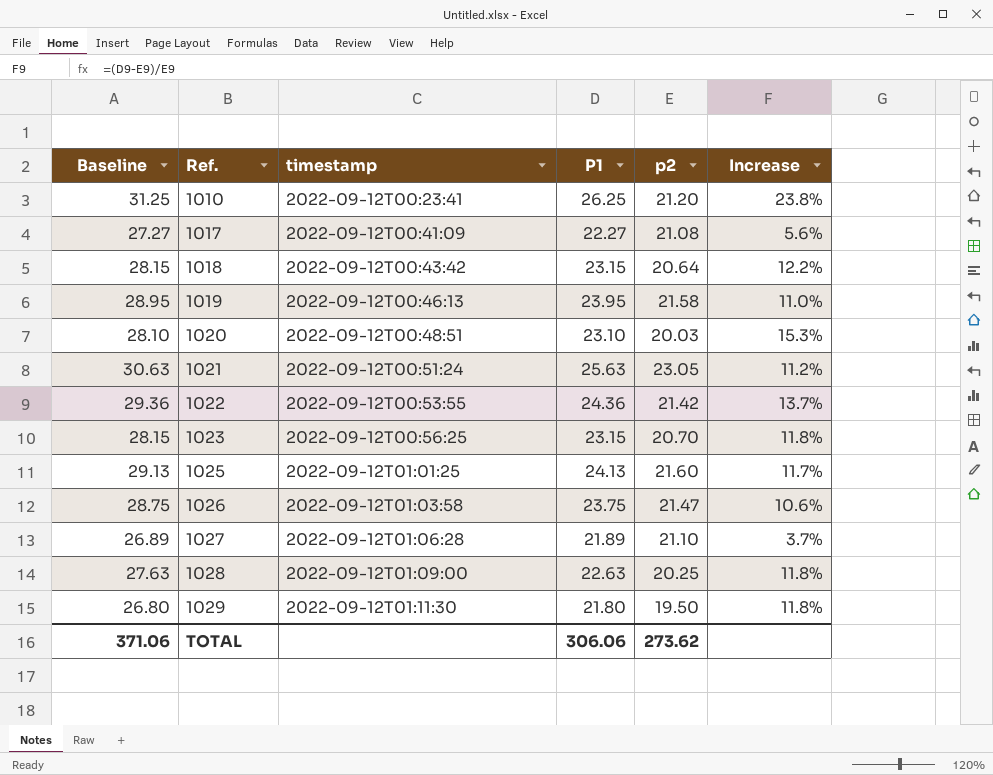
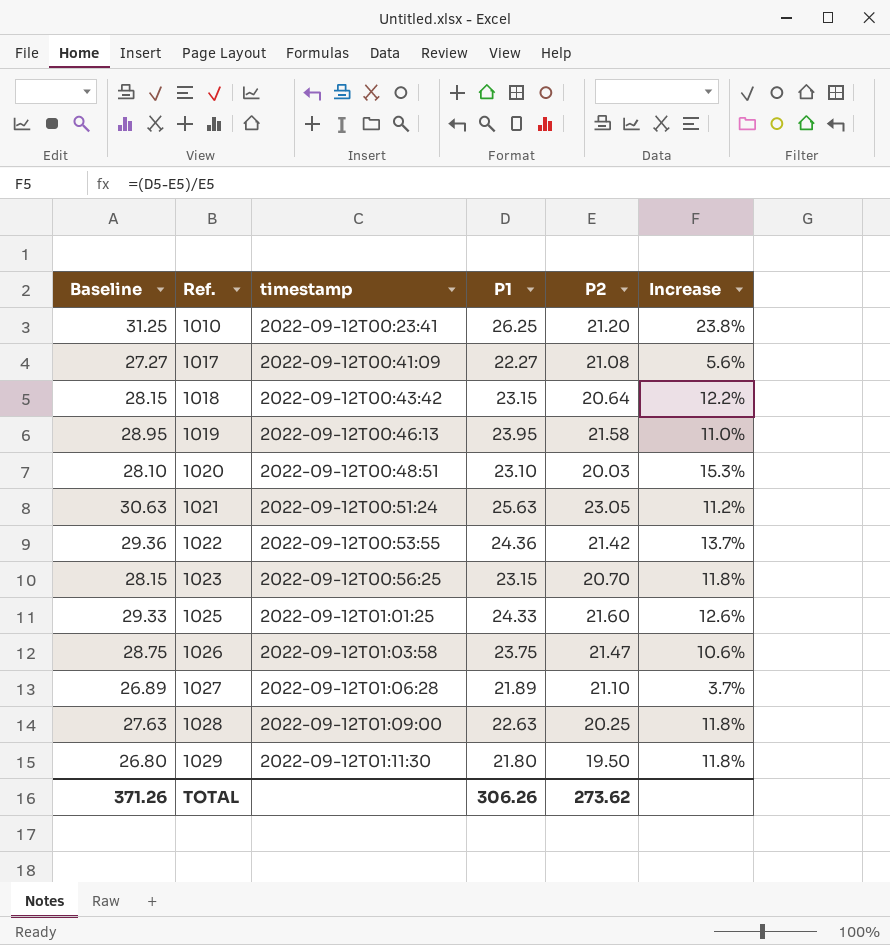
column name: p2 -> P2
1025 | Baseline: 29.13 -> 29.33
1025 | P1: 24.13 -> 24.33
1025 | Increase: 11.7% -> 12.6%
TOTAL | Baseline: 371.06 -> 371.26
TOTAL | P1: 306.06 -> 306.26

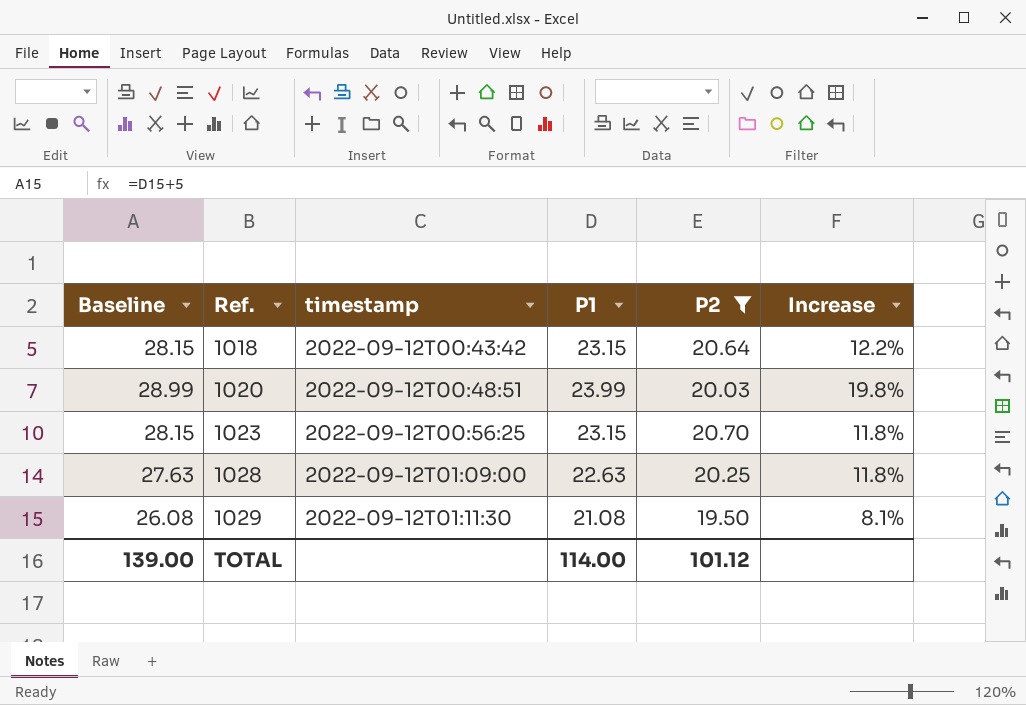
filter: none -> P2 <= 20.70
1020 | Baseline: 28.10 -> 28.99
1020 | P1: 23.10 -> 23.99
1020 | Increase: 15.3% -> 19.8%
1029 | Baseline: 26.80 -> 26.08
1029 | P1: 21.80 -> 21.08
1029 | Increase: 11.8% -> 8.1%
TOTAL | Baseline: 371.26 -> 139.00
TOTAL | P1: 306.26 -> 114.00
TOTAL | P2: 273.62 -> 101.12

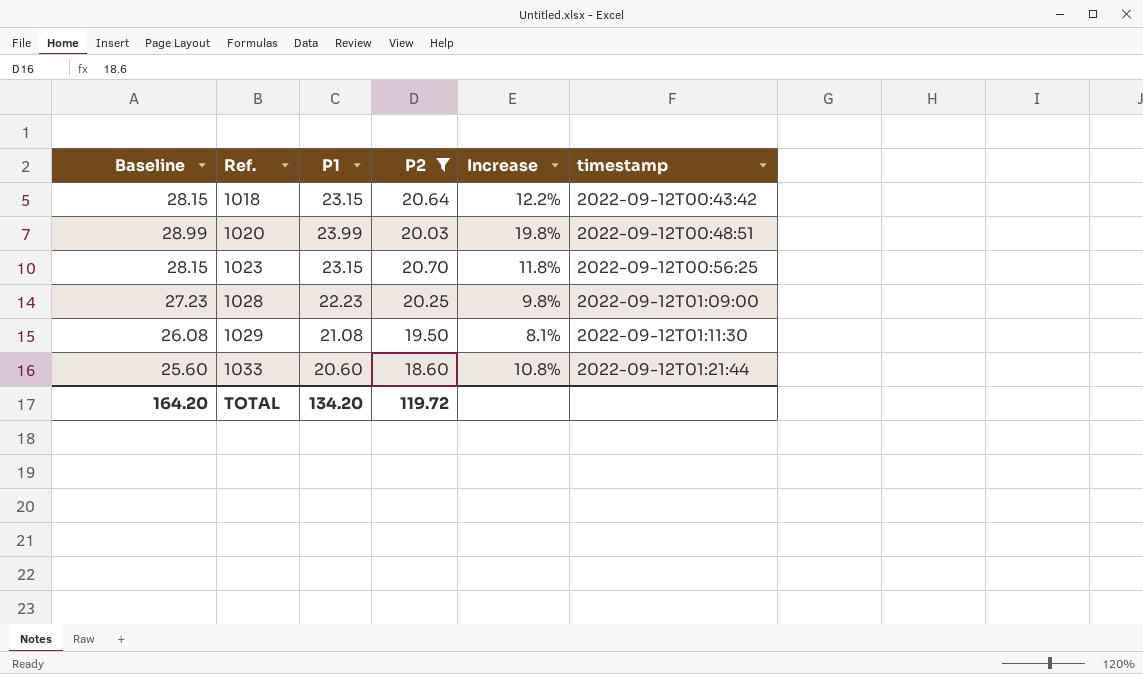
column timestamp | position: 3 -> 6
1028 | Baseline: 27.63 -> 27.23
1028 | P1: 22.63 -> 22.23
1028 | Increase: 11.8% -> 9.8%
row 1033: none -> 25.60 | 20.60 | 18.60 | 10.8% | 2022-09-12T01:21:44
TOTAL | Baseline: 139.00 -> 164.20
TOTAL | P1: 114.00 -> 134.20
TOTAL | P2: 101.12 -> 119.72

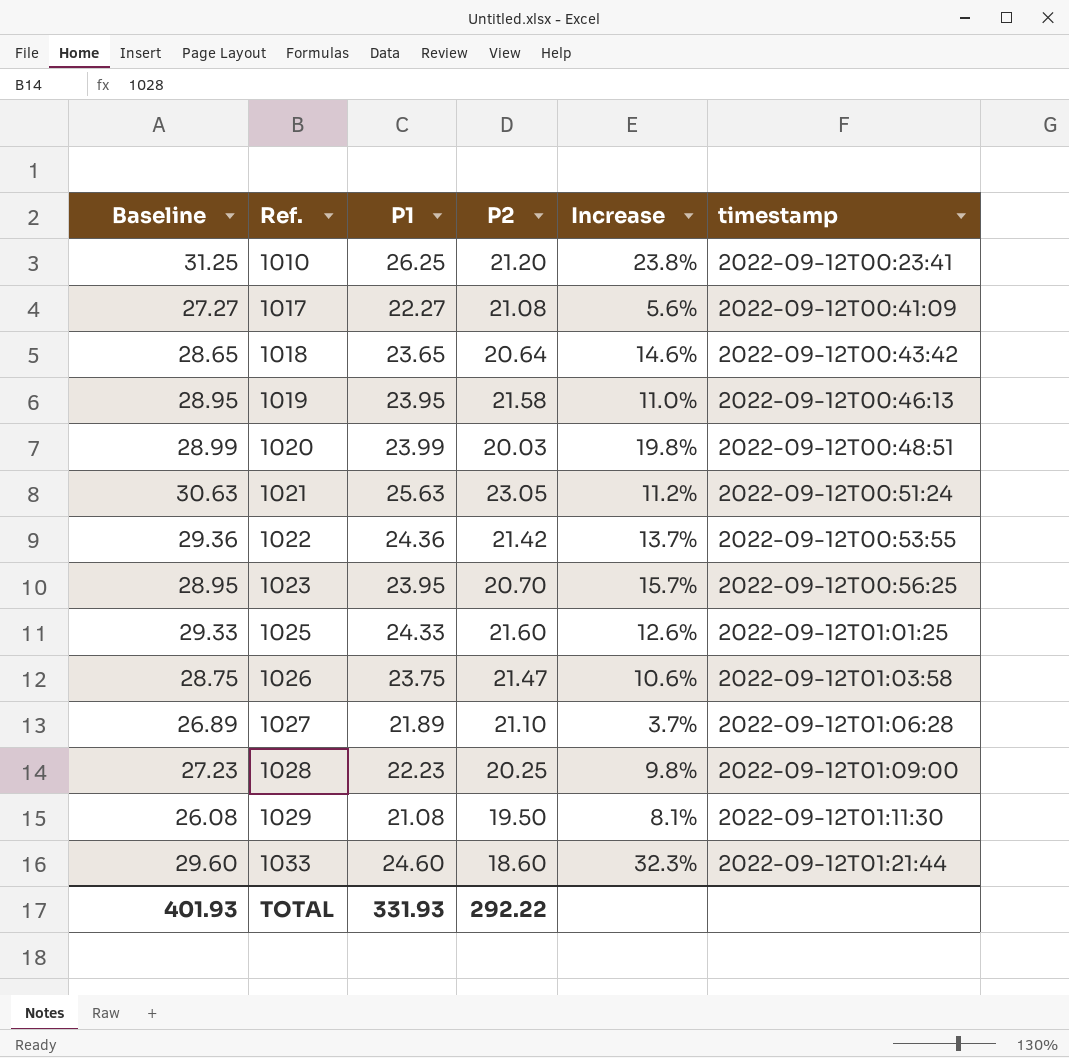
filter: P2 <= 20.70 -> none
1018 | Baseline: 28.15 -> 28.65
1018 | P1: 23.15 -> 23.65
1018 | Increase: 12.2% -> 14.6%
1023 | Baseline: 28.15 -> 28.95
1023 | P1: 23.15 -> 23.95
1023 | Increase: 11.8% -> 15.7%
1033 | Baseline: 25.60 -> 29.60
1033 | P1: 20.60 -> 24.60
1033 | Increase: 10.8% -> 32.3%
TOTAL | Baseline: 164.20 -> 401.93
TOTAL | P1: 134.20 -> 331.93
TOTAL | P2: 119.72 -> 292.22

